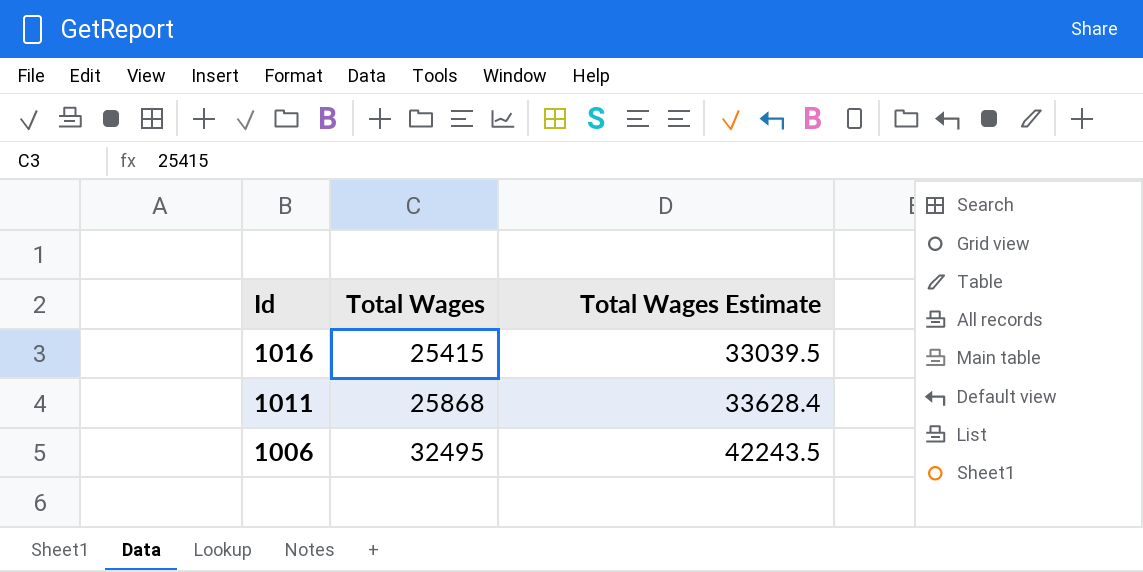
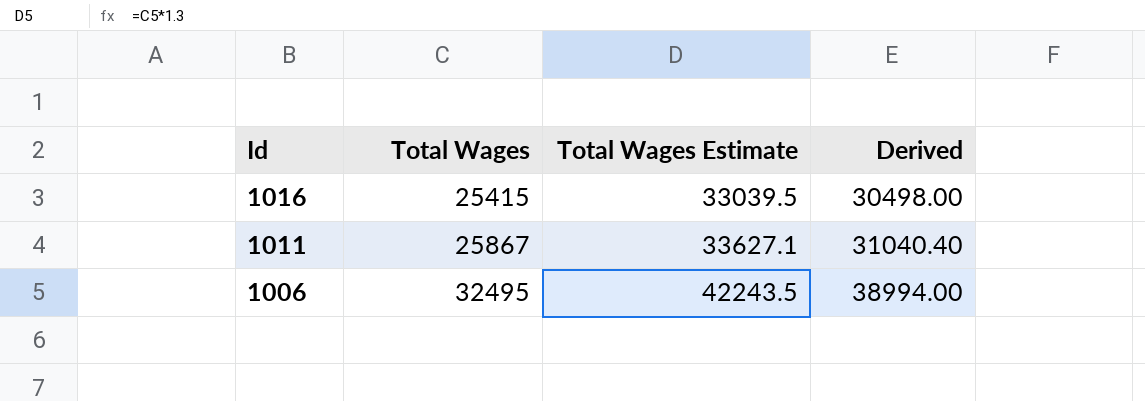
column Derived | formula: none -> [Total Wages] * 1.2
1011 | Total Wages: 25868 -> 25867
1011 | Total Wages Estimate: 33628.4 -> 33627.1

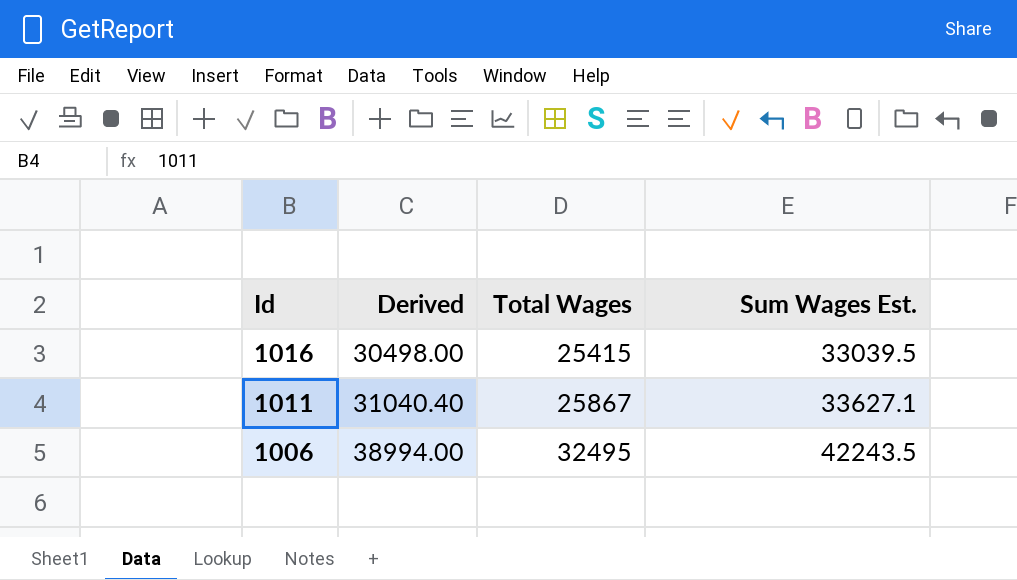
column Derived | position: 4 -> 2
column name: Total Wages Estimate -> Sum Wages Est.

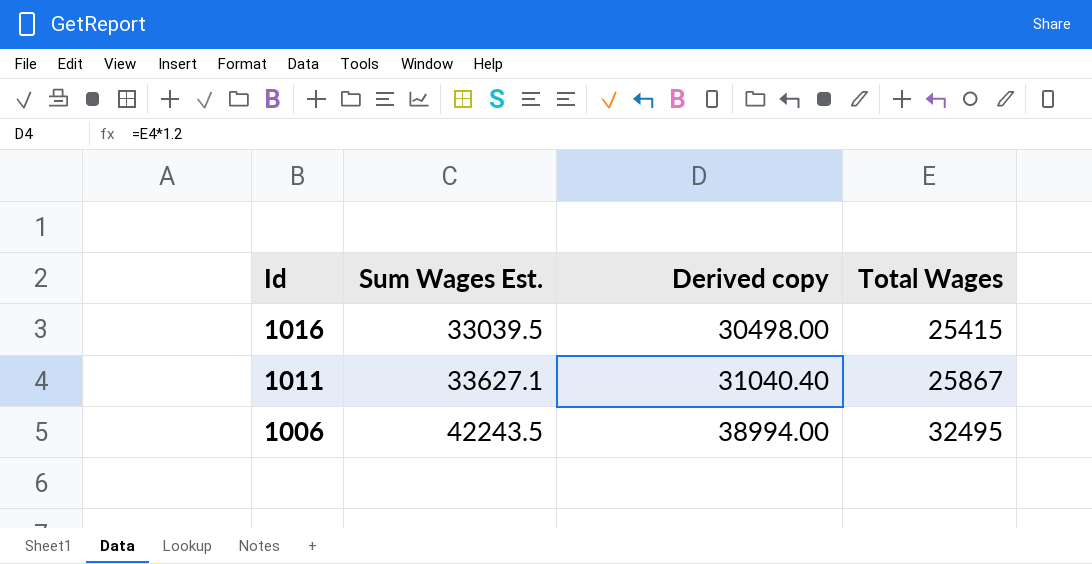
column Sum Wages Est. | position: 4 -> 2
column name: Derived -> Derived copy

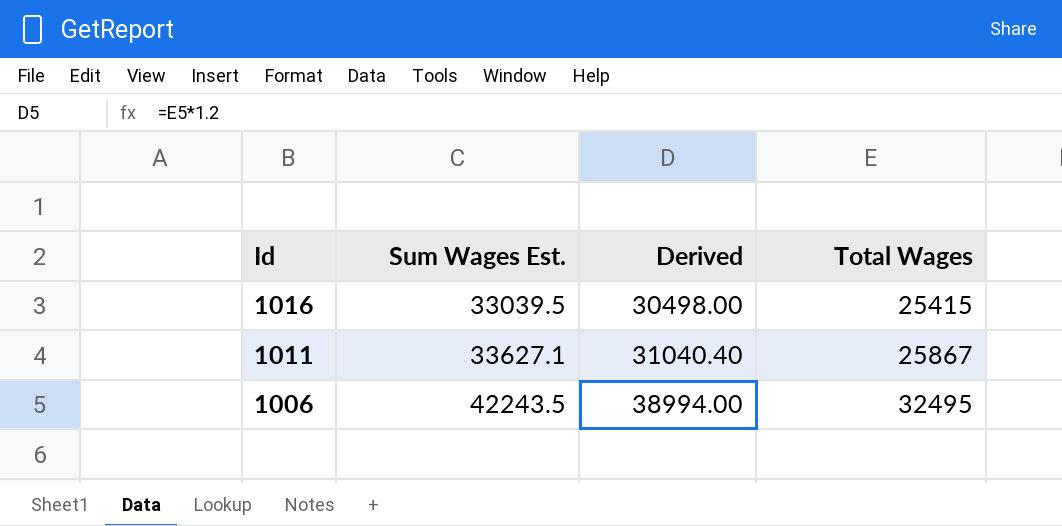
column name: Derived copy -> Derived

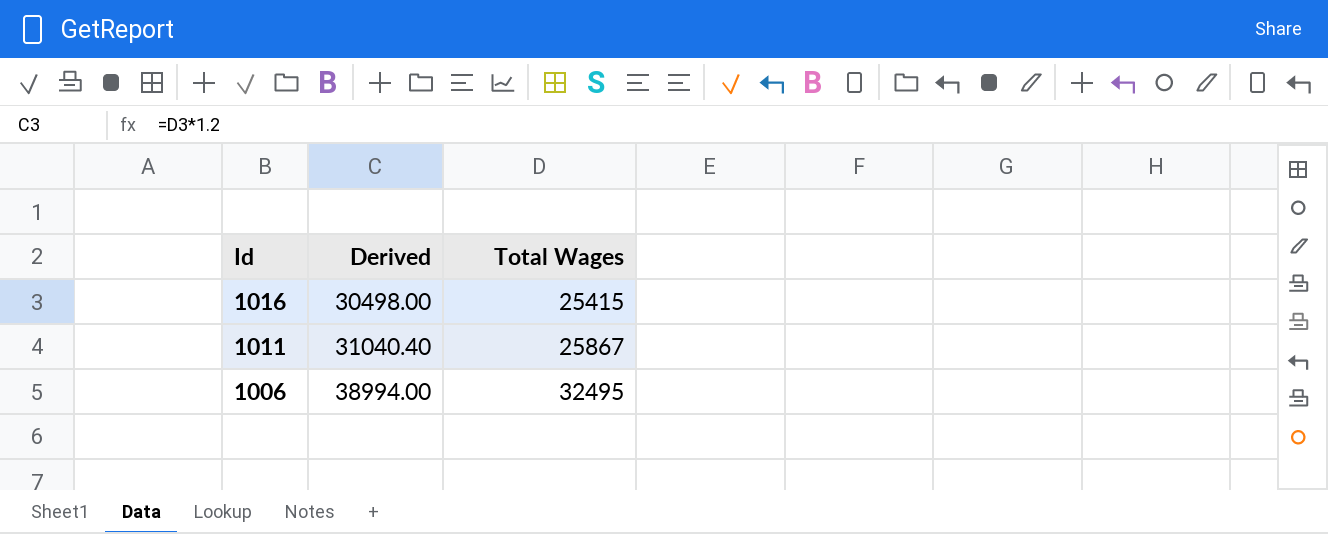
column Sum Wages Est. | formula: [Total Wages] * 1.3 -> none

